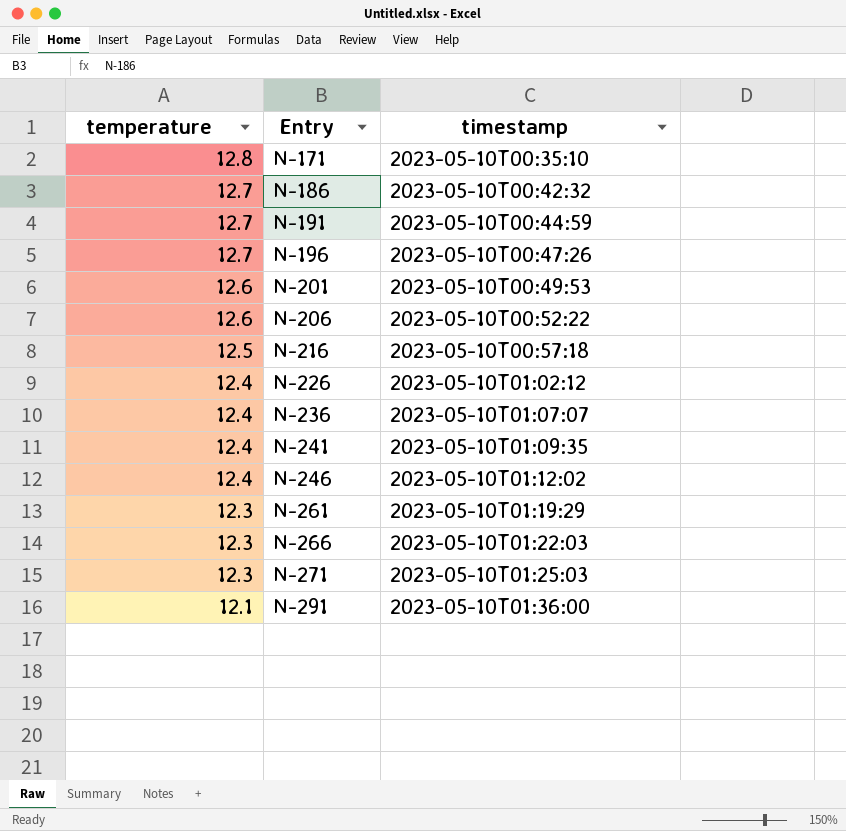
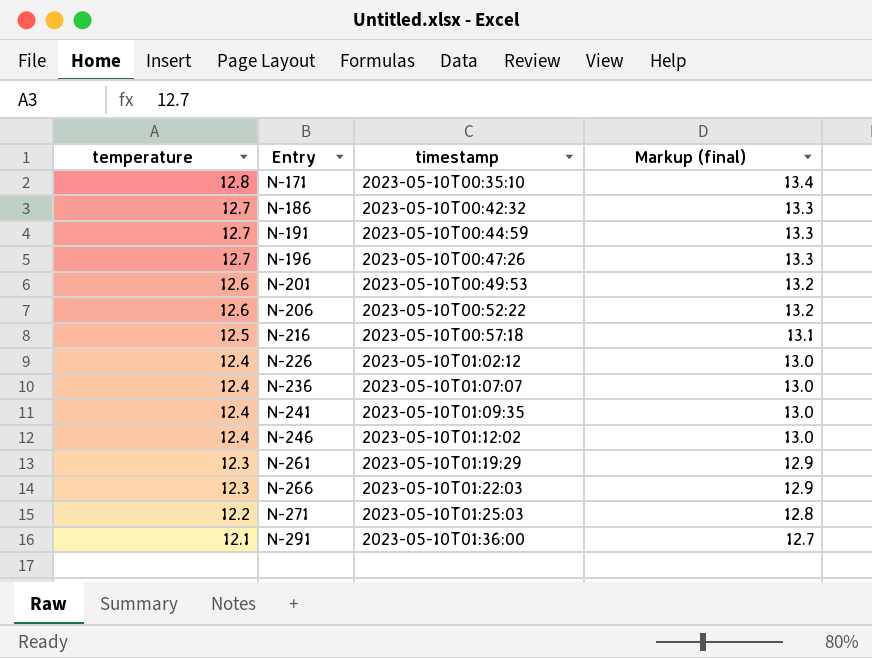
column Markup (final) | formula: none -> [temperature] * 1.05
N-271 | temperature: 12.3 -> 12.2

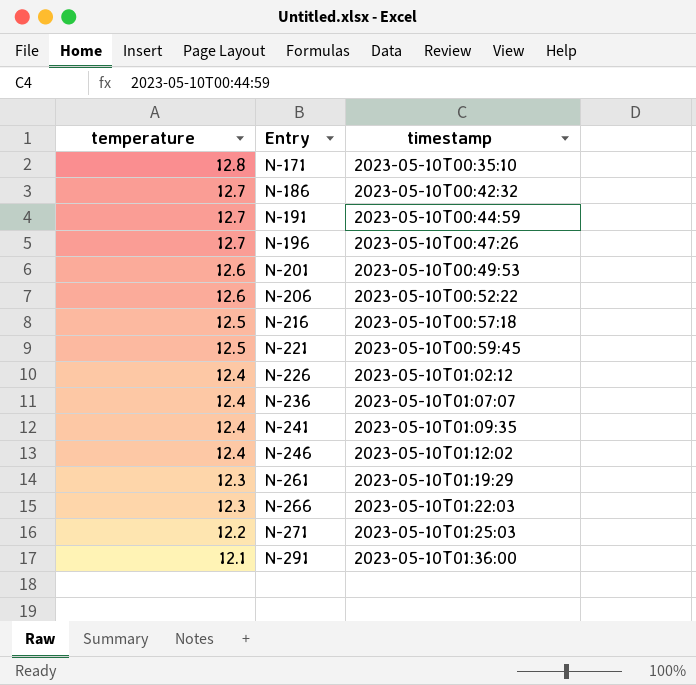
column Markup (final) | formula: [temperature] * 1.05 -> none
row N-221: none -> 12.5 | 2023-05-10T00:59:45

